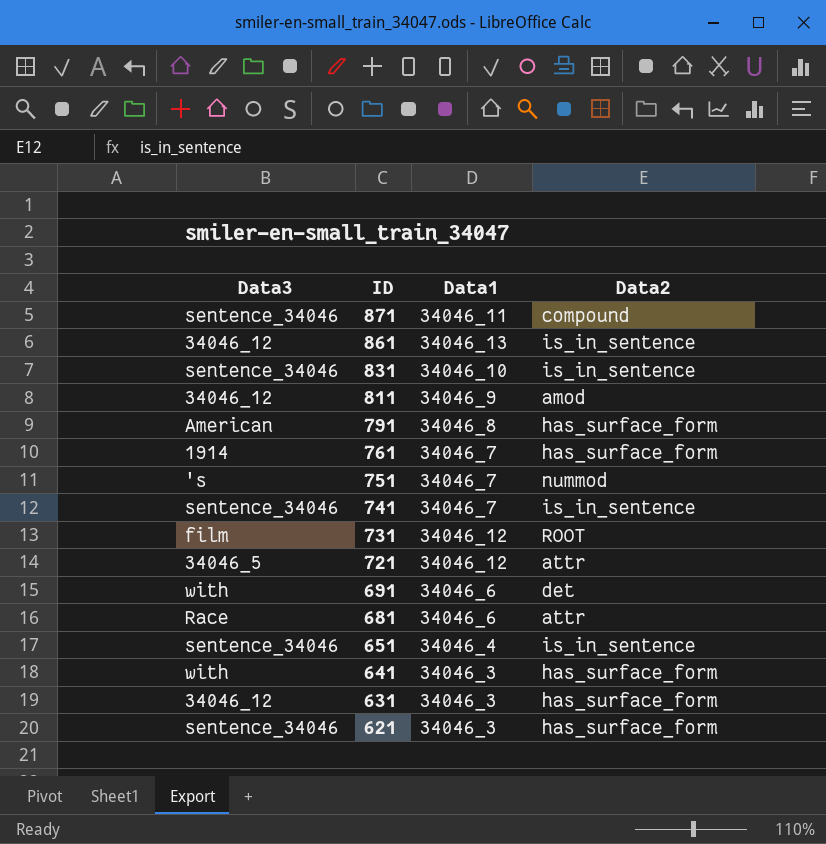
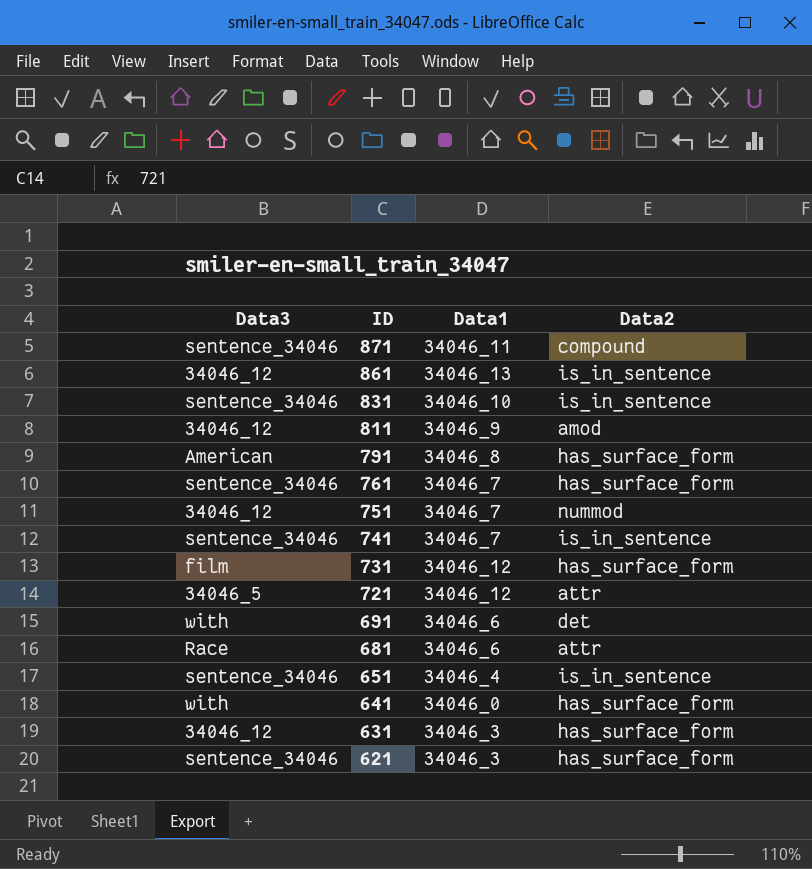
761 | Data3: 1914 -> sentence_34046
751 | Data3: 's -> 34046_12
731 | Data2: ROOT -> has_surface_form
641 | Data1: 34046_3 -> 34046_0

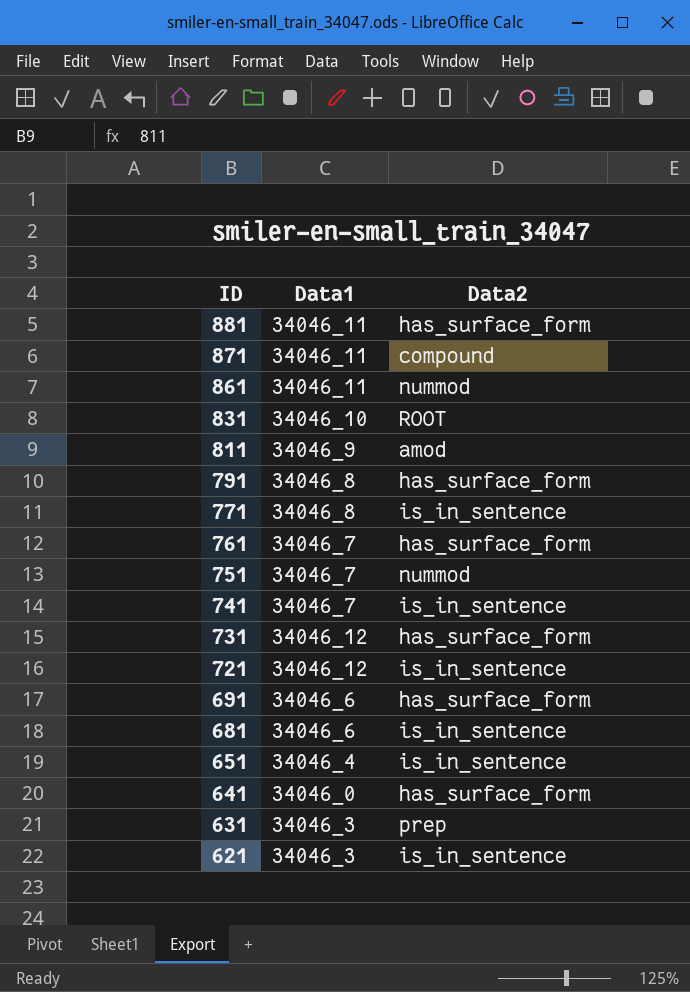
column Data3 | position: 1 -> none
row 881: none -> 34046_11 | has_surface_form
861 | Data1: 34046_13 -> 34046_11
861 | Data2: is_in_sentence -> nummod
831 | Data2: is_in_sentence -> ROOT
row 771: none -> 34046_8 | is_in_sentence
721 | Data2: attr -> is_in_sentence
691 | Data2: det -> has_surface_form
681 | Data2: attr -> is_in_sentence
631 | Data2: has_surface_form -> prep
621 | Data2: has_surface_form -> is_in_sentence

